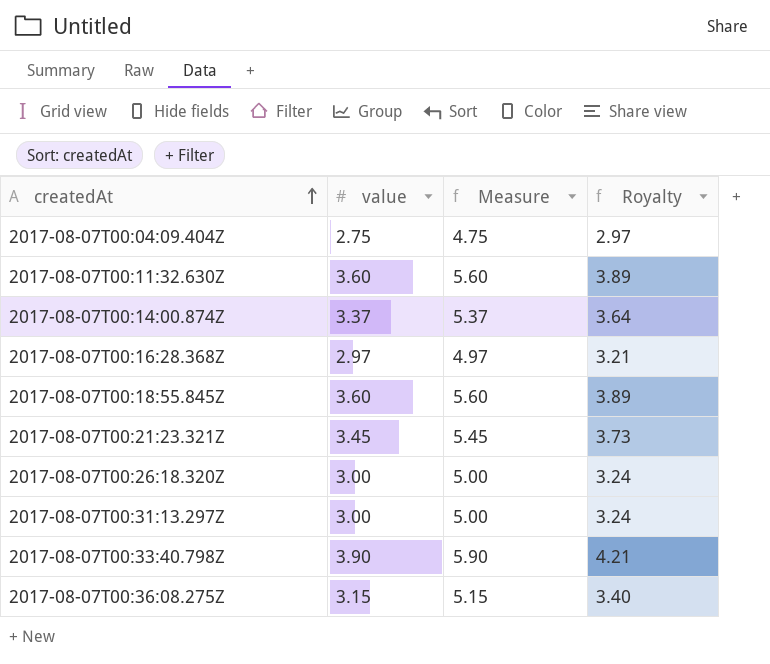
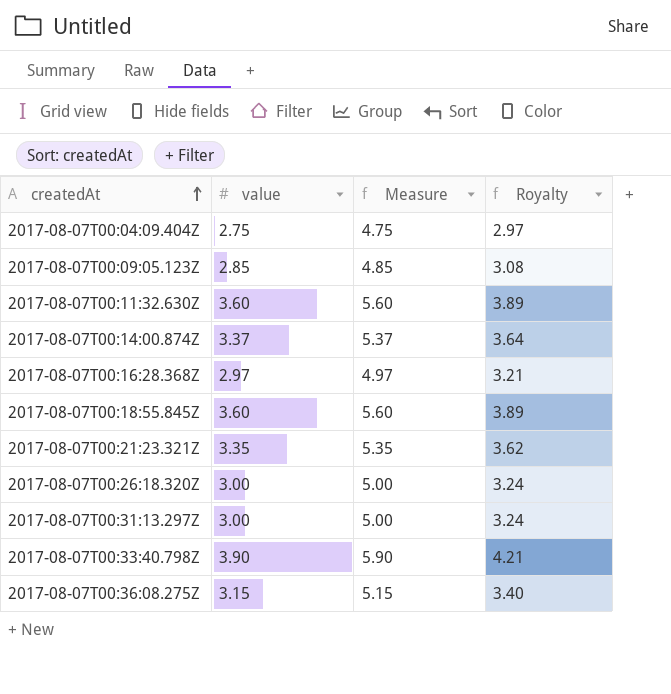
row 2017-08-07T00:09:05.123Z: none -> 2.85 | 4.85 | 3.08
2017-08-07T00:21:23.321Z | value: 3.45 -> 3.35
2017-08-07T00:21:23.321Z | Measure: 5.45 -> 5.35
2017-08-07T00:21:23.321Z | Royalty: 3.73 -> 3.62

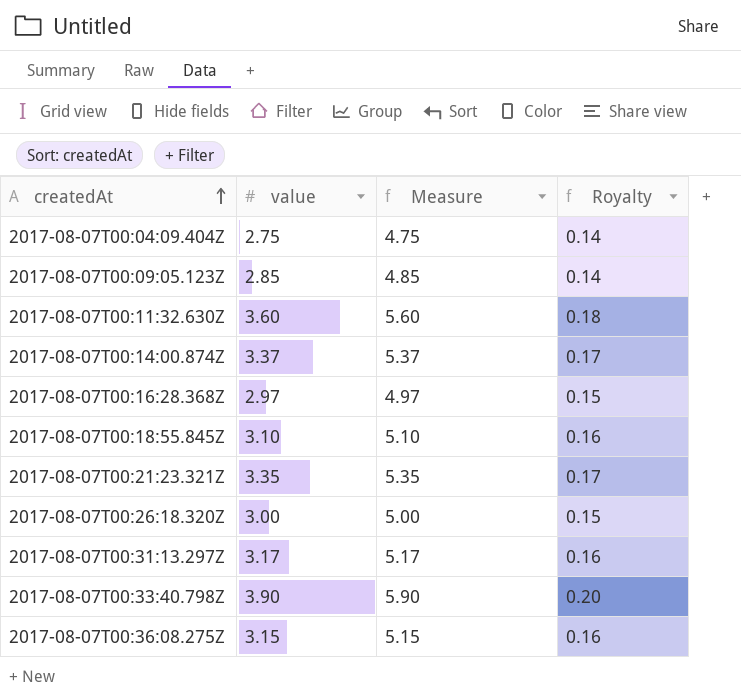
column Royalty | formula: [value] * 1.08 -> [value] * 0.05
2017-08-07T00:18:55.845Z | value: 3.60 -> 3.10
2017-08-07T00:18:55.845Z | Measure: 5.60 -> 5.10
2017-08-07T00:31:13.297Z | value: 3.00 -> 3.17
2017-08-07T00:31:13.297Z | Measure: 5.00 -> 5.17

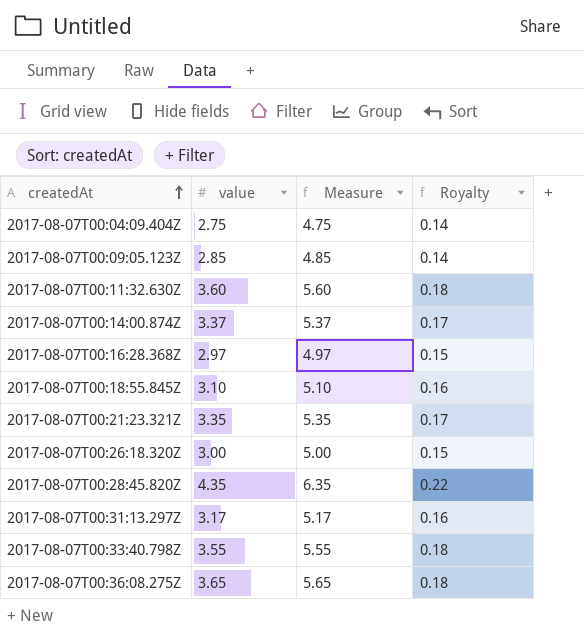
row 2017-08-07T00:28:45.820Z: none -> 4.35 | 6.35 | 0.22
2017-08-07T00:33:40.798Z | value: 3.90 -> 3.55
2017-08-07T00:33:40.798Z | Measure: 5.90 -> 5.55
2017-08-07T00:33:40.798Z | Royalty: 0.20 -> 0.18
2017-08-07T00:36:08.275Z | value: 3.15 -> 3.65
2017-08-07T00:36:08.275Z | Measure: 5.15 -> 5.65
2017-08-07T00:36:08.275Z | Royalty: 0.16 -> 0.18

